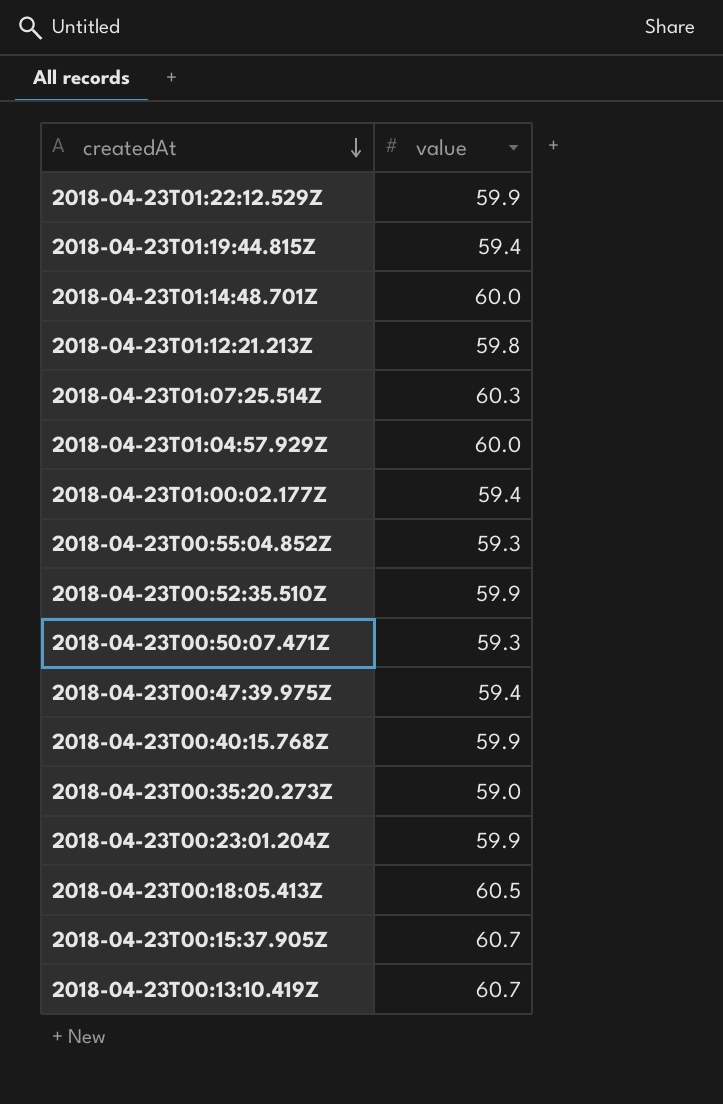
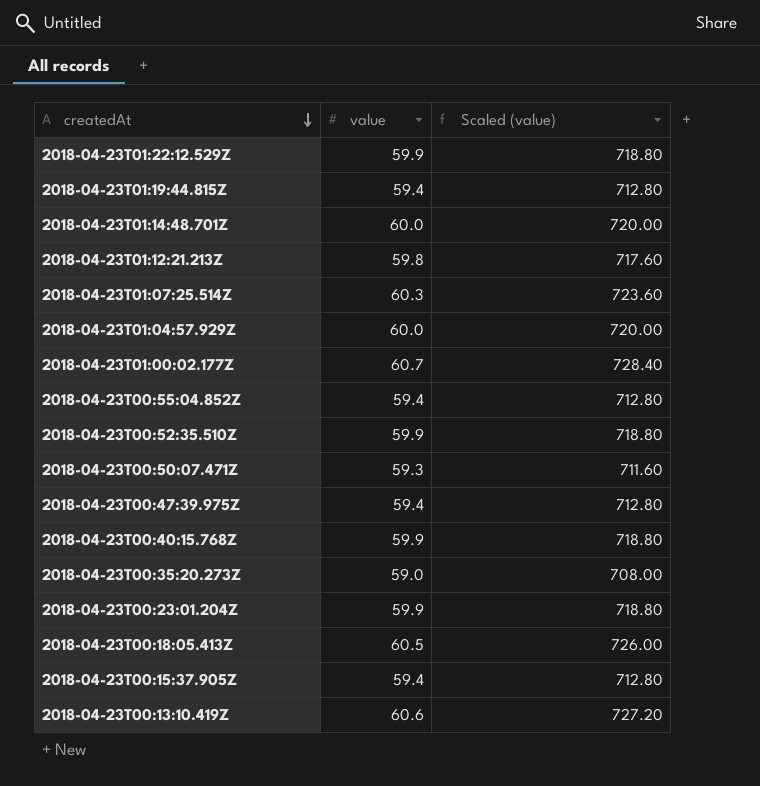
column Scaled (value) | formula: none -> [value] * 12
2018-04-23T01:00:02.177Z | value: 59.4 -> 60.7
2018-04-23T00:55:04.852Z | value: 59.3 -> 59.4
2018-04-23T00:15:37.905Z | value: 60.7 -> 59.4
2018-04-23T00:13:10.419Z | value: 60.7 -> 60.6

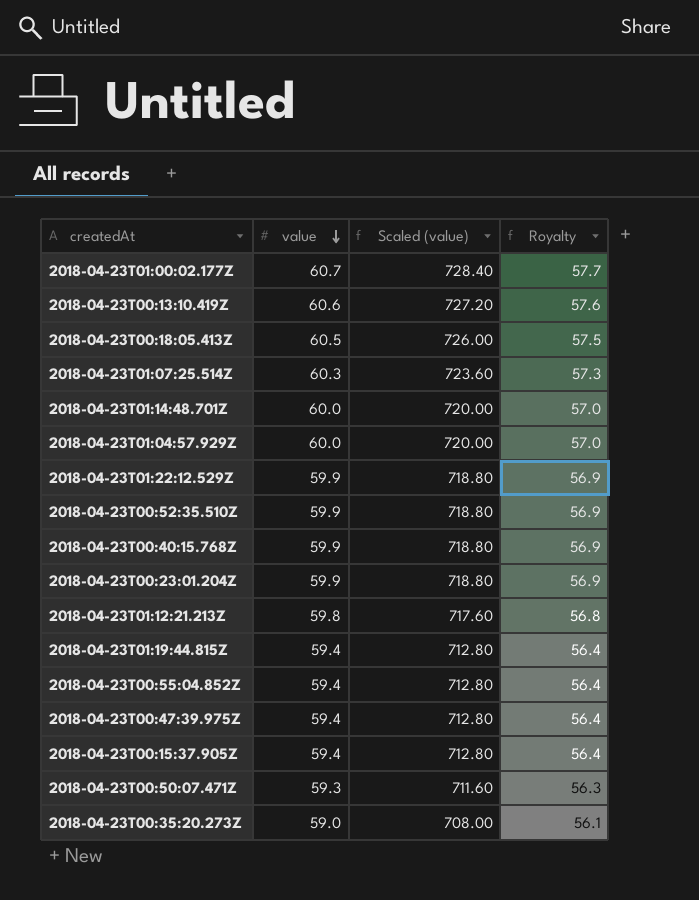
row order: createdAt descending -> value descending
column Royalty | formula: none -> [value] * 0.95

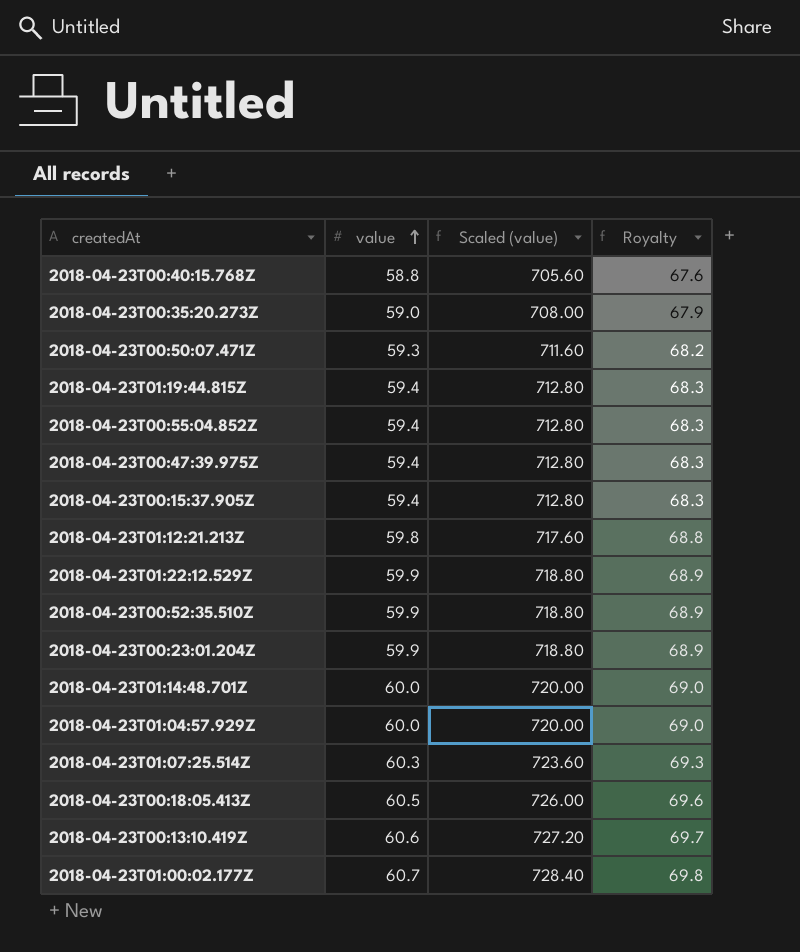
row order: value descending -> value ascending
column Royalty | formula: [value] * 0.95 -> [value] * 1.15
2018-04-23T00:40:15.768Z | value: 59.9 -> 58.8
2018-04-23T00:40:15.768Z | Scaled (value): 718.80 -> 705.60

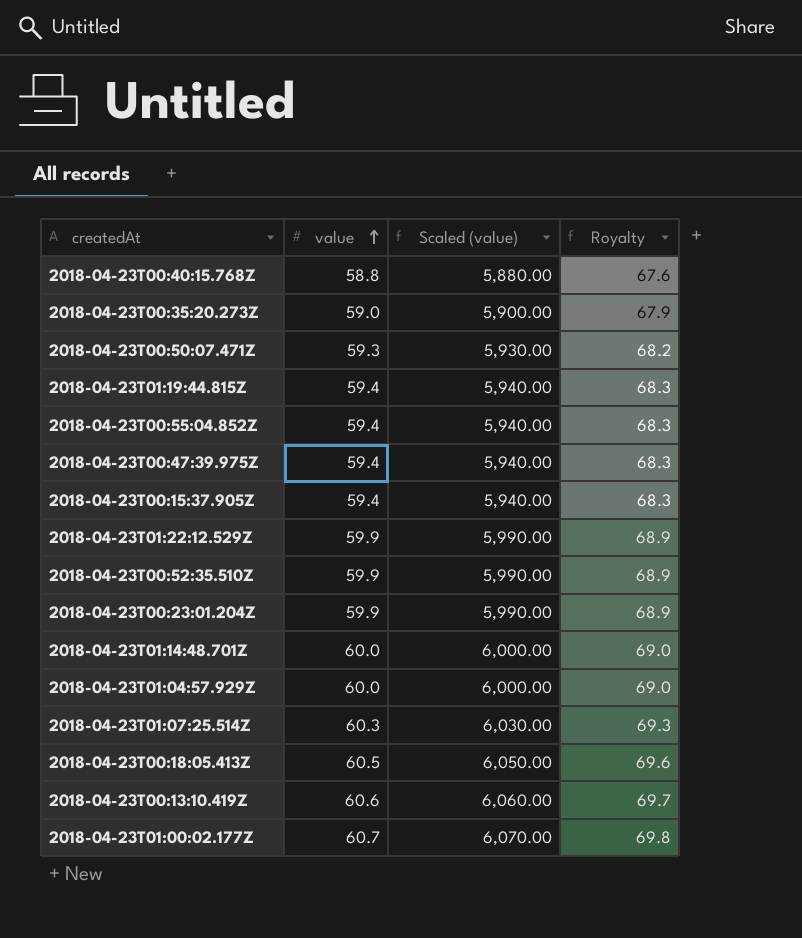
column Scaled (value) | formula: [value] * 12 -> [value] * 100
row 2018-04-23T01:12:21.213Z: 59.8 | 717.60 | 68.8 -> none

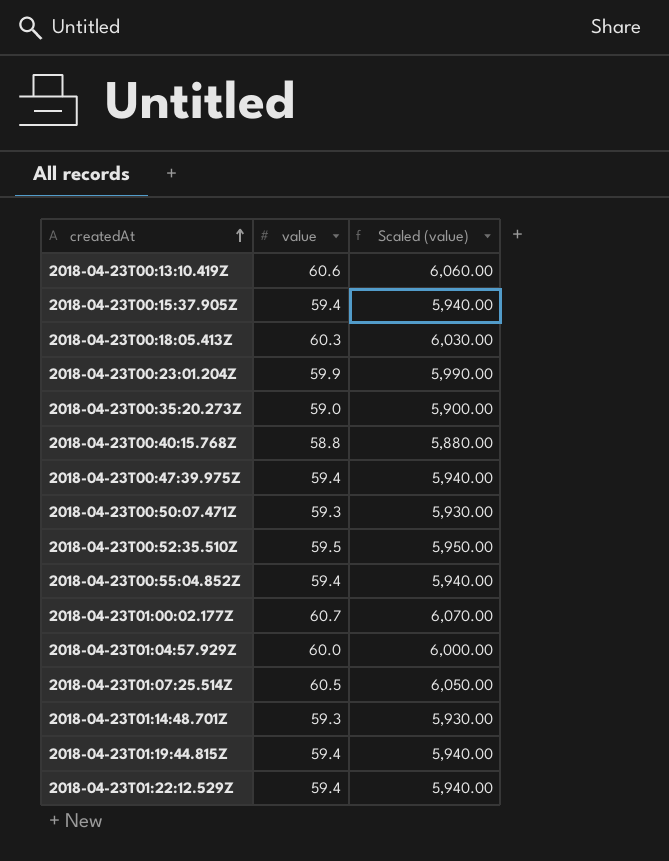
row order: value ascending -> createdAt ascending
column Royalty | formula: [value] * 1.15 -> none
2018-04-23T00:18:05.413Z | value: 60.5 -> 60.3
2018-04-23T00:18:05.413Z | Scaled (value): 6,050.00 -> 6,030.00
2018-04-23T00:52:35.510Z | value: 59.9 -> 59.5
2018-04-23T00:52:35.510Z | Scaled (value): 5,990.00 -> 5,950.00
2018-04-23T01:07:25.514Z | value: 60.3 -> 60.5
2018-04-23T01:07:25.514Z | Scaled (value): 6,030.00 -> 6,050.00
2018-04-23T01:14:48.701Z | value: 60.0 -> 59.3
2018-04-23T01:14:48.701Z | Scaled (value): 6,000.00 -> 5,930.00
2018-04-23T01:22:12.529Z | value: 59.9 -> 59.4
2018-04-23T01:22:12.529Z | Scaled (value): 5,990.00 -> 5,940.00

